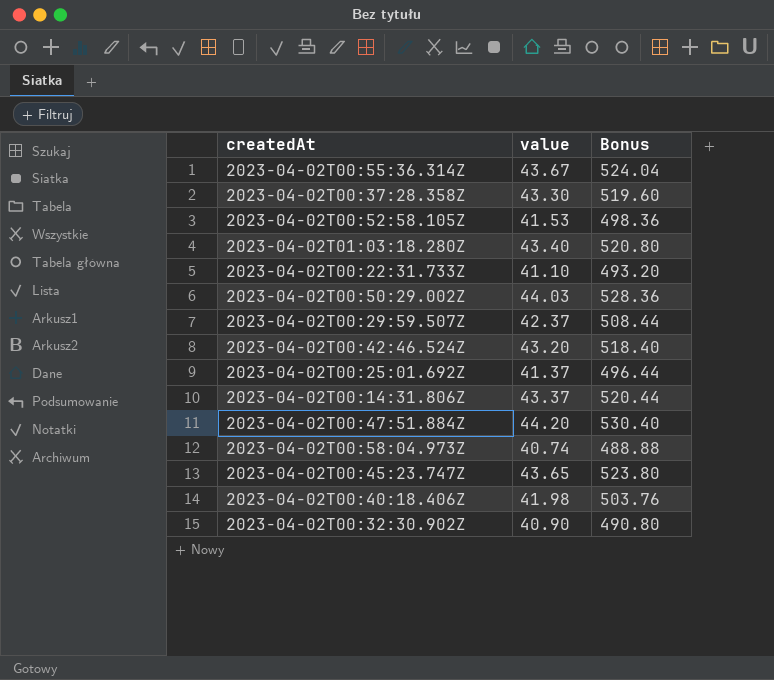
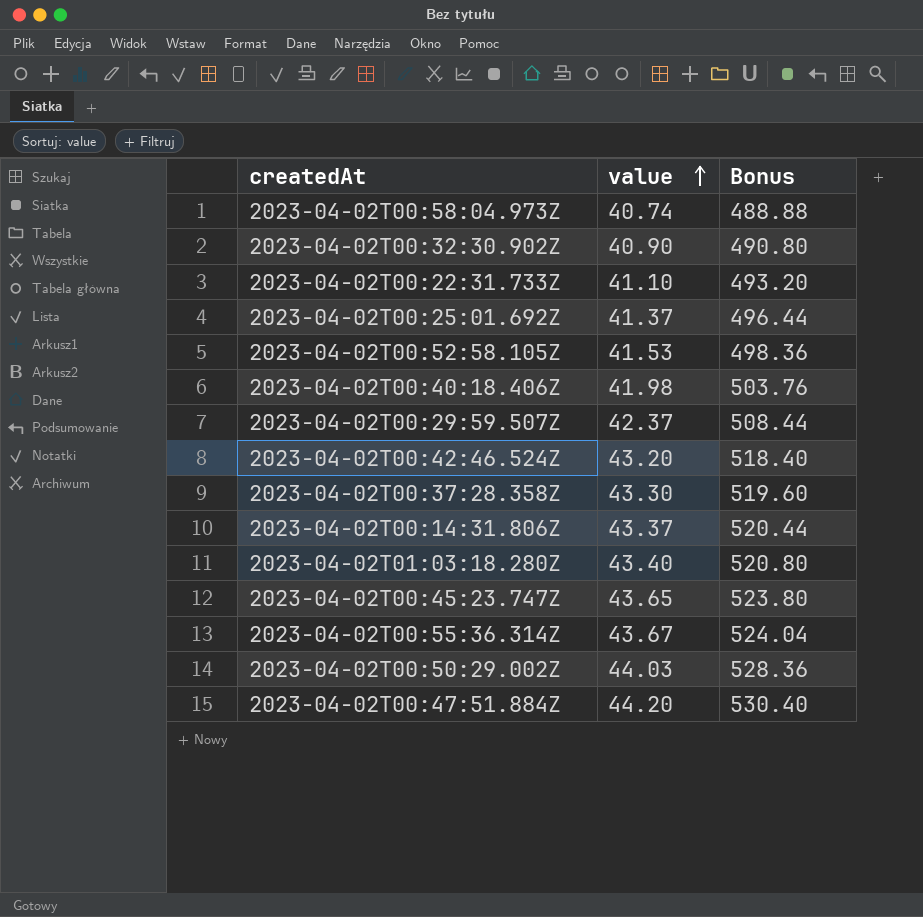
row order: none -> value ascending

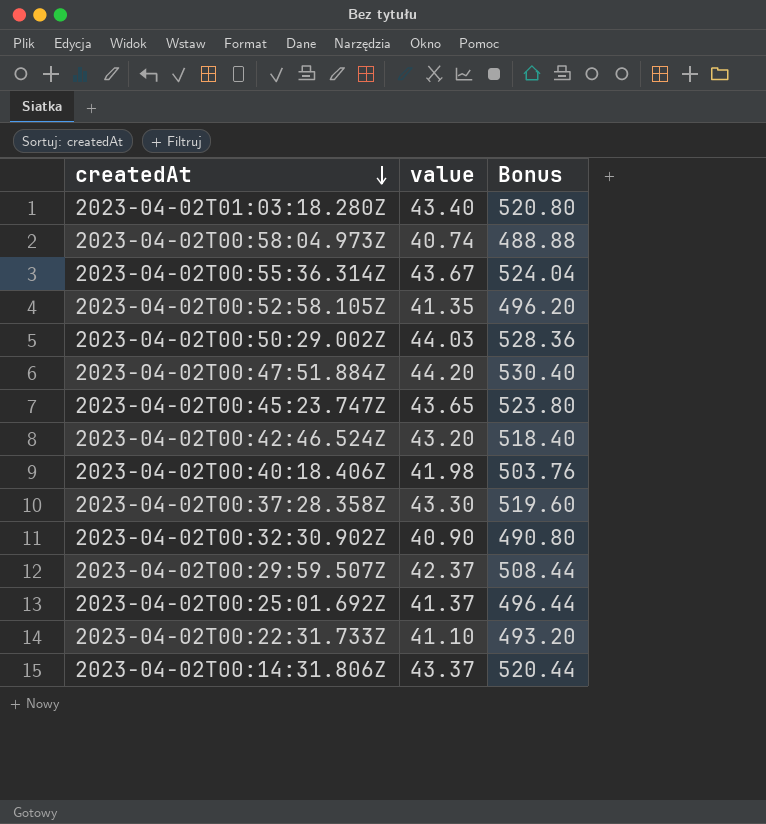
row order: value ascending -> createdAt descending
2023-04-02T00:52:58.105Z | value: 41.53 -> 41.35
2023-04-02T00:52:58.105Z | Bonus: 498.36 -> 496.20

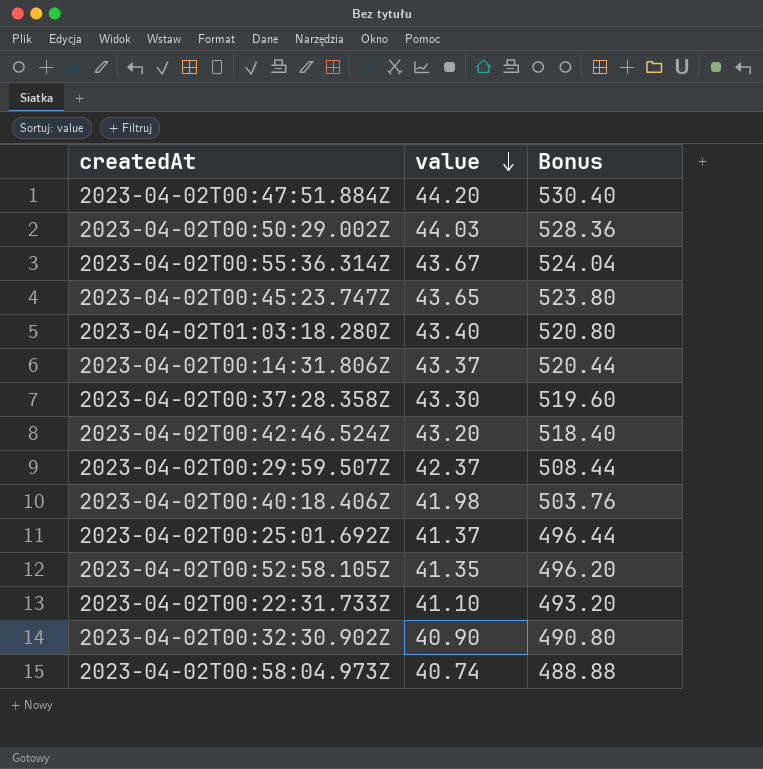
row order: createdAt descending -> value descending

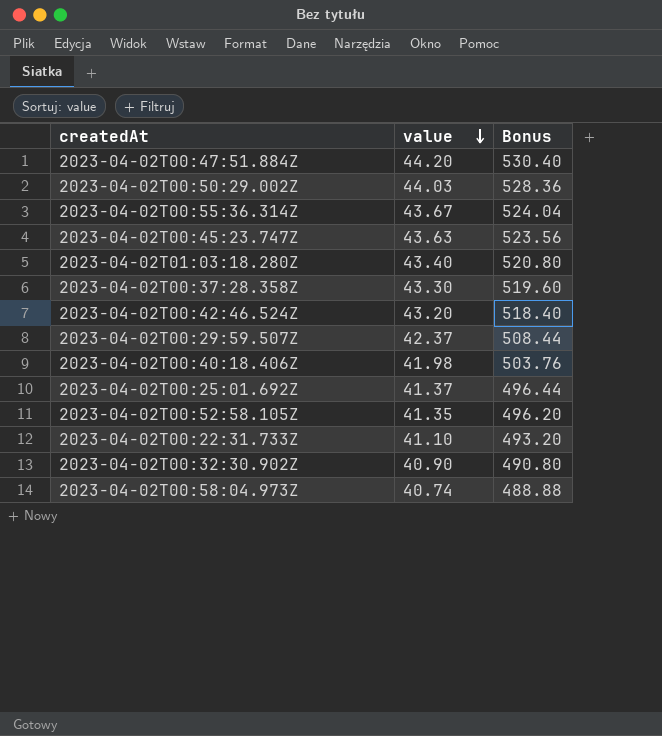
row 2023-04-02T00:14:31.806Z: 43.37 | 520.44 -> none
2023-04-02T00:45:23.747Z | value: 43.65 -> 43.63
2023-04-02T00:45:23.747Z | Bonus: 523.80 -> 523.56

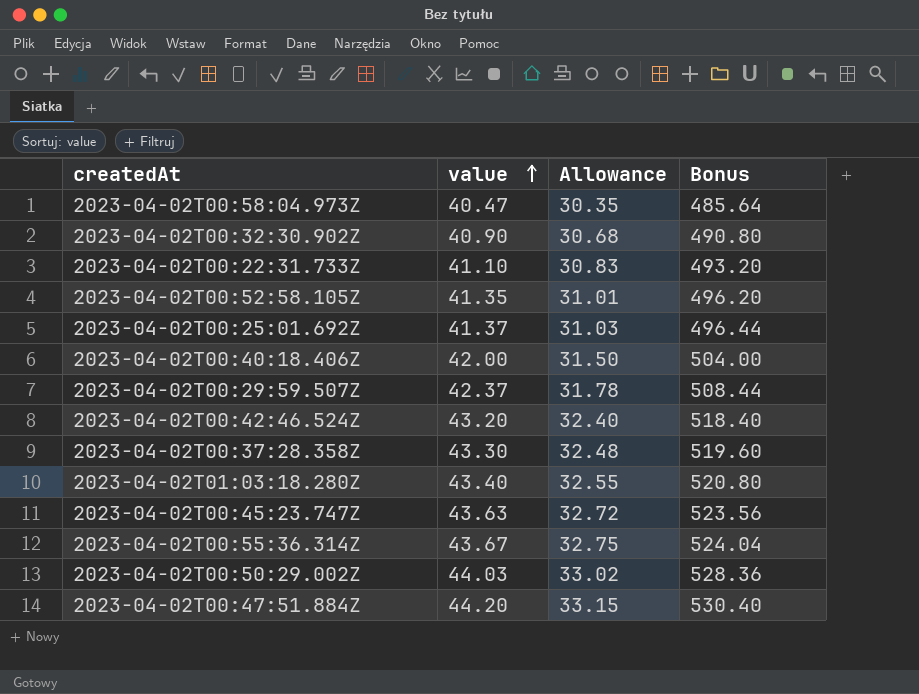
row order: value descending -> value ascending
column Allowance | formula: none -> [value] * 0.75
2023-04-02T00:58:04.973Z | value: 40.74 -> 40.47
2023-04-02T00:58:04.973Z | Bonus: 488.88 -> 485.64
2023-04-02T00:40:18.406Z | value: 41.98 -> 42.00
2023-04-02T00:40:18.406Z | Bonus: 503.76 -> 504.00

